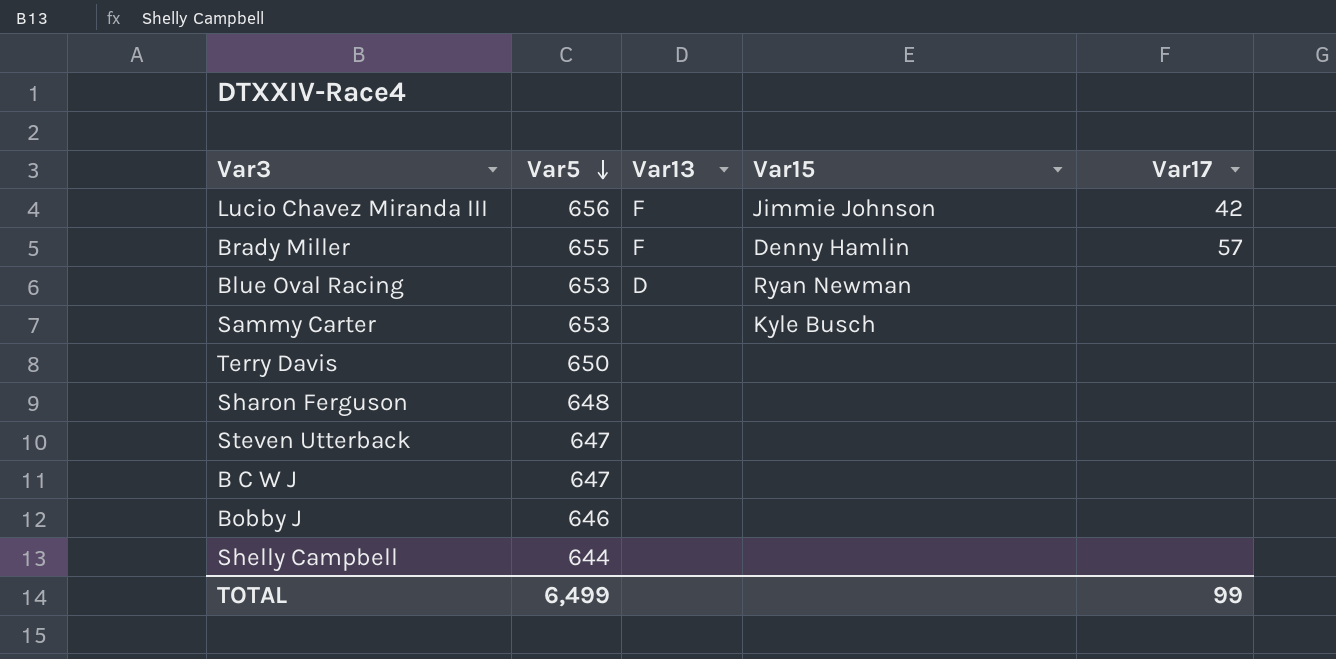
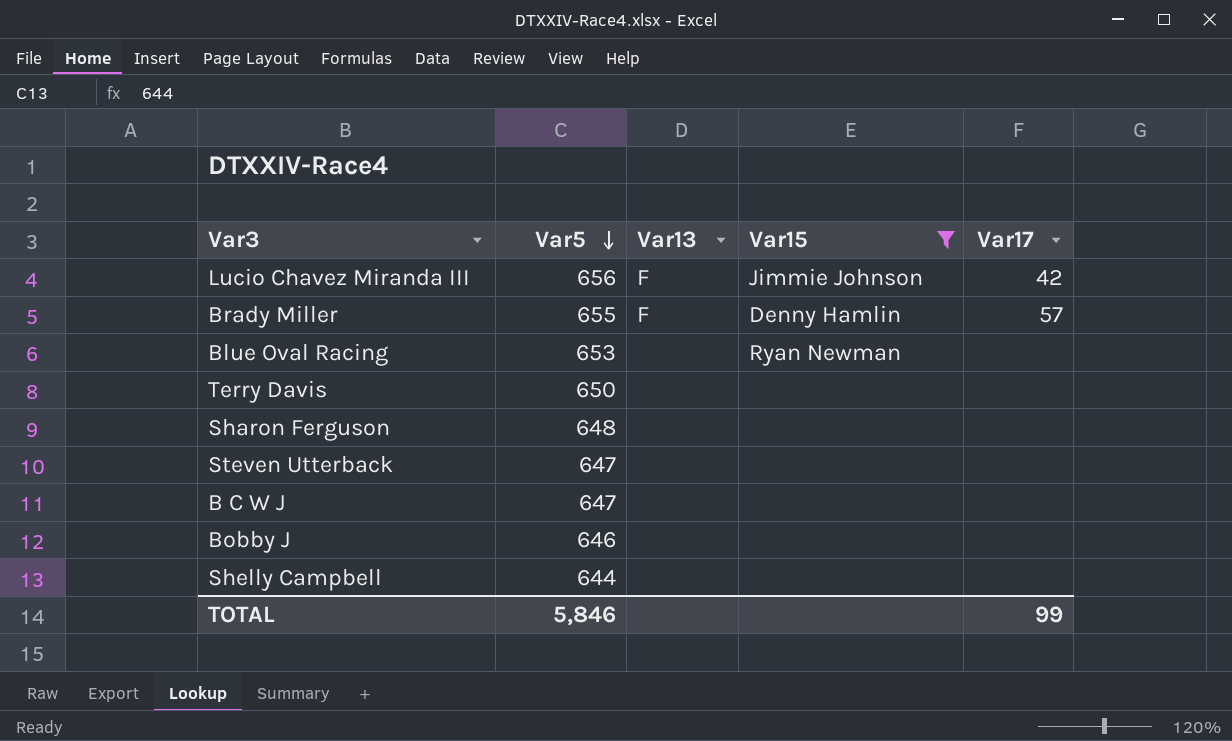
filter: none -> Var15 != Kyle Busch
Blue Oval Racing | Var13: D -> none
TOTAL | Var5: 6,499 -> 5,846

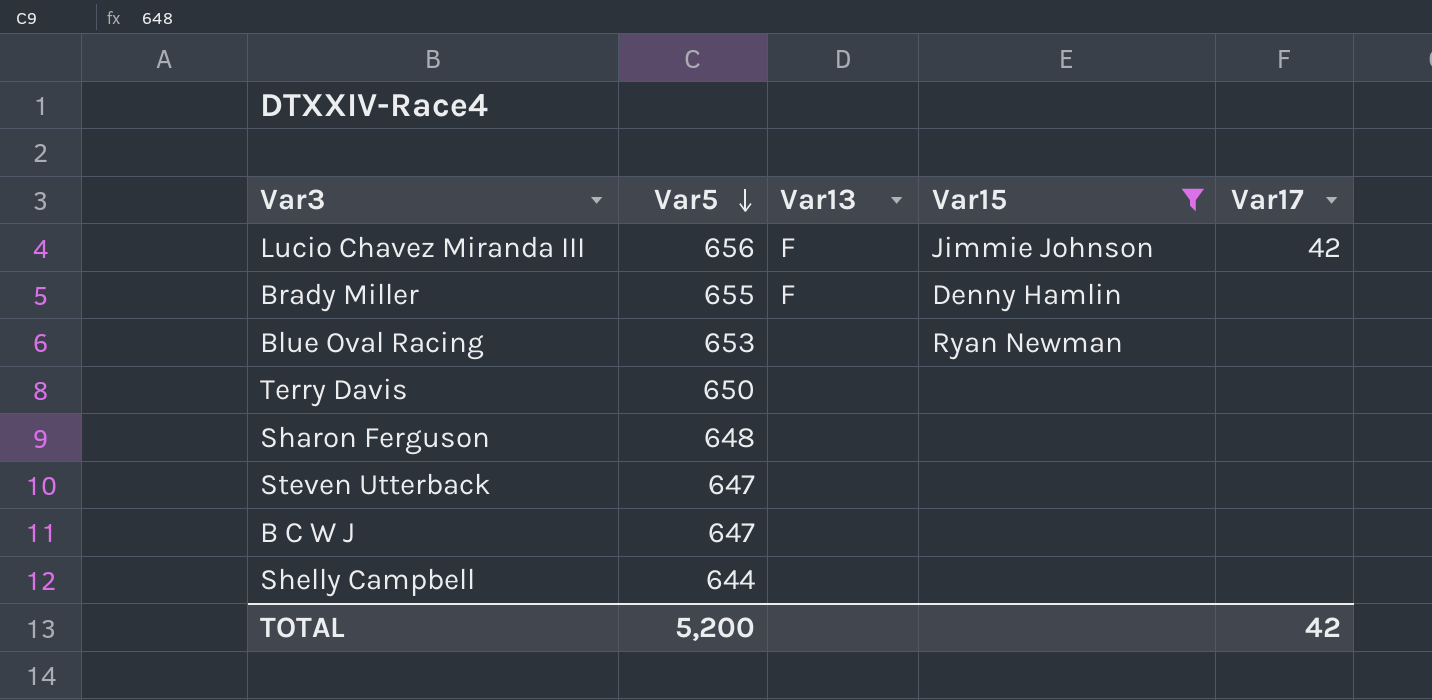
row Bobby J: 646 | none | none | none -> none
Brady Miller | Var17: 57 -> none
TOTAL | Var5: 5,846 -> 5,200
TOTAL | Var17: 99 -> 42

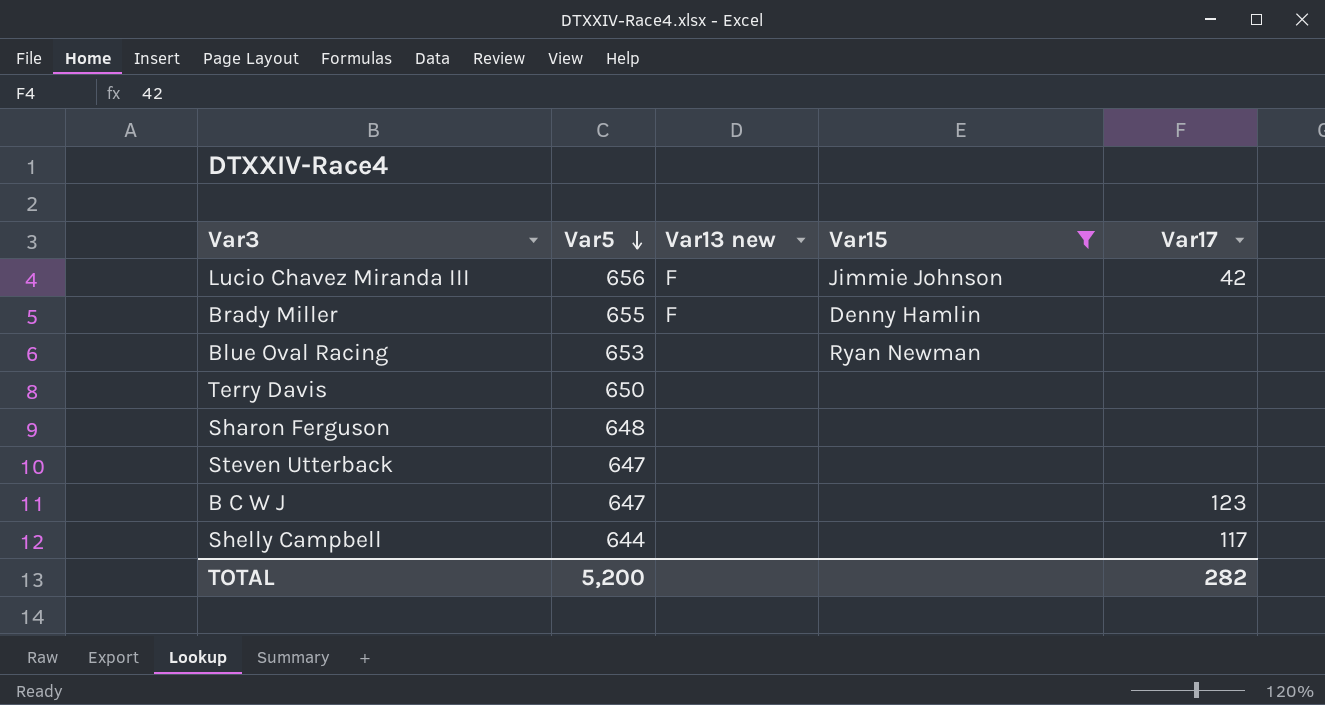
column name: Var13 -> Var13 new
B C W J | Var17: none -> 123
Shelly Campbell | Var17: none -> 117
TOTAL | Var17: 42 -> 282

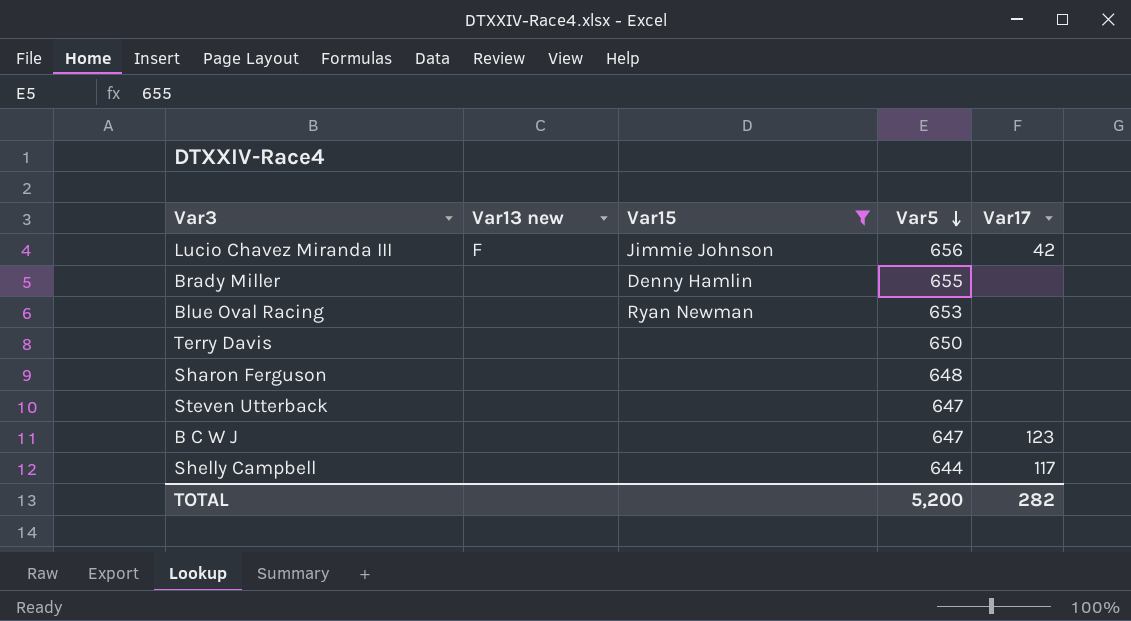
column Var5 | position: 2 -> 4
Brady Miller | Var13 new: F -> none

